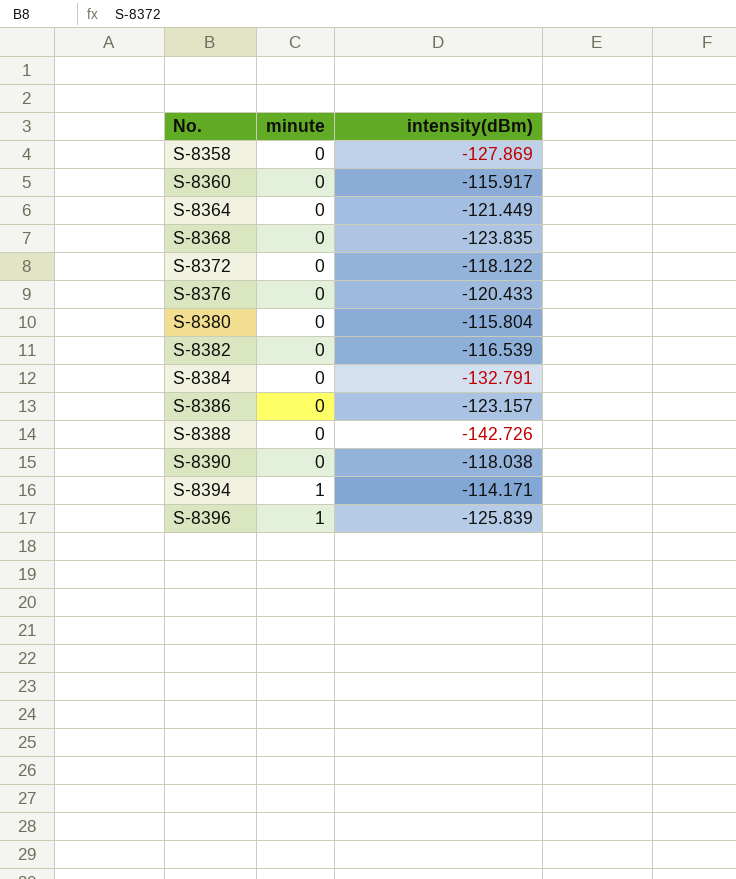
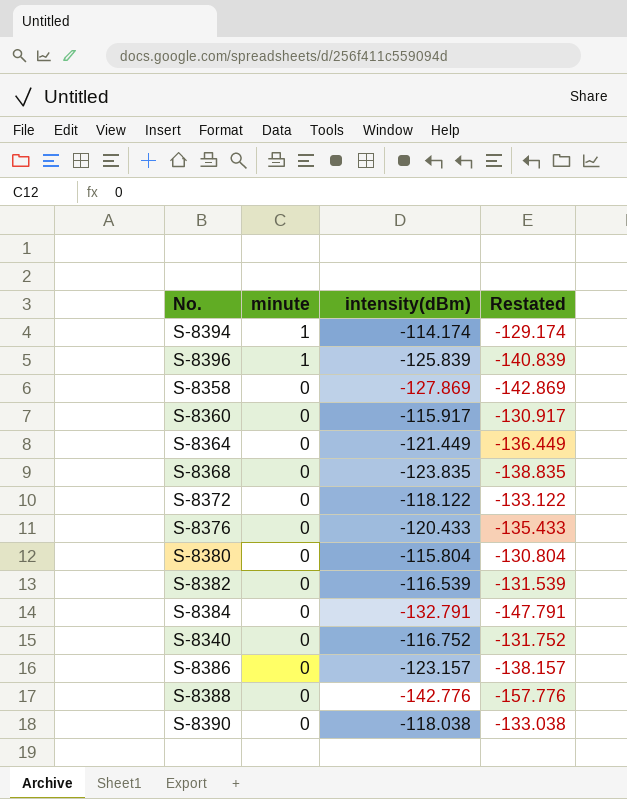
row order: No. ascending -> minute descending
column Restated | formula: none -> [intensity(dBm)] - 15
S-8394 | intensity(dBm): -114.171 -> -114.174
row S-8340: none -> 0 | -116.752 | -131.752
S-8388 | intensity(dBm): -142.726 -> -142.776

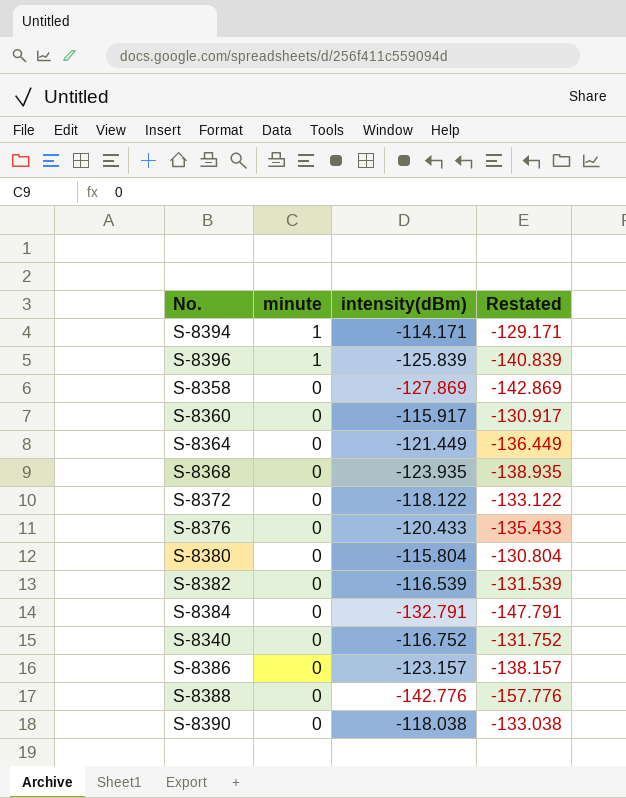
S-8394 | intensity(dBm): -114.174 -> -114.171
S-8394 | Restated: -129.174 -> -129.171
S-8368 | intensity(dBm): -123.835 -> -123.935
S-8368 | Restated: -138.835 -> -138.935

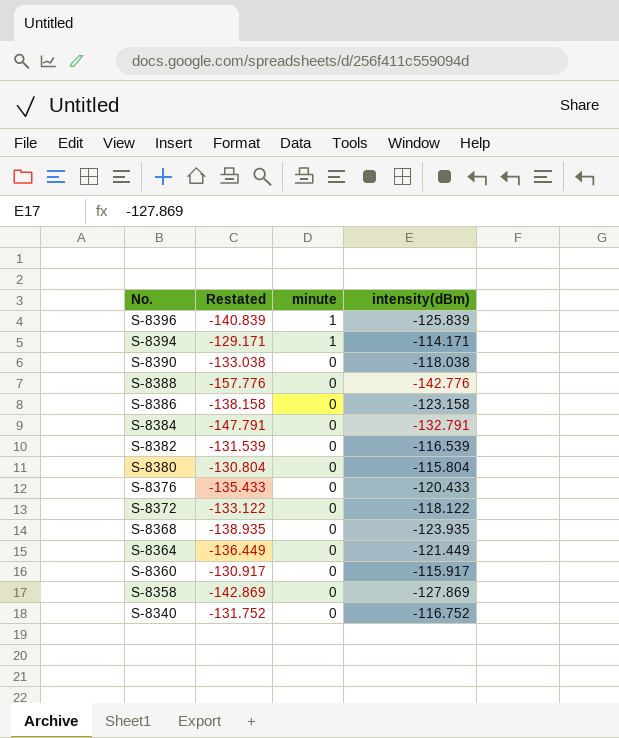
row order: minute descending -> No. descending
column Restated | position: 4 -> 2
S-8386 | Restated: -138.157 -> -138.158
S-8386 | intensity(dBm): -123.157 -> -123.158

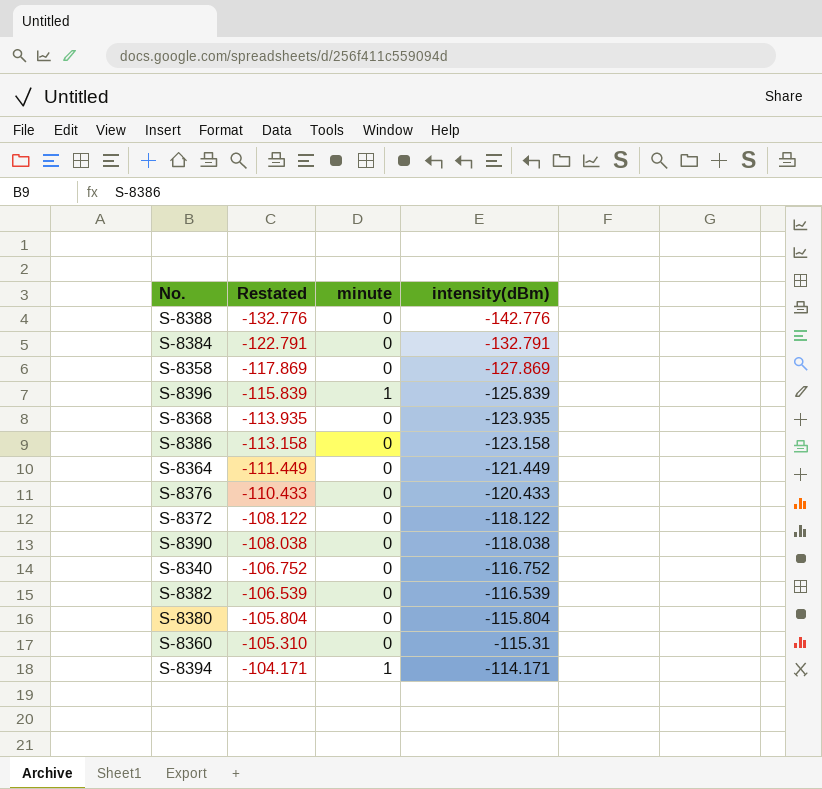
row order: No. descending -> Restated ascending
column Restated | formula: [intensity(dBm)] - 15 -> [intensity(dBm)] + 10
S-8360 | intensity(dBm): -115.917 -> -115.31

